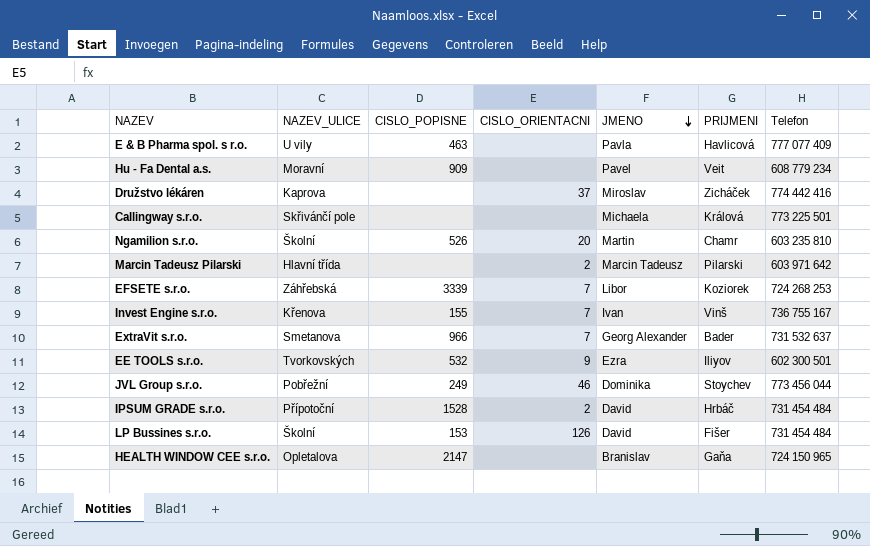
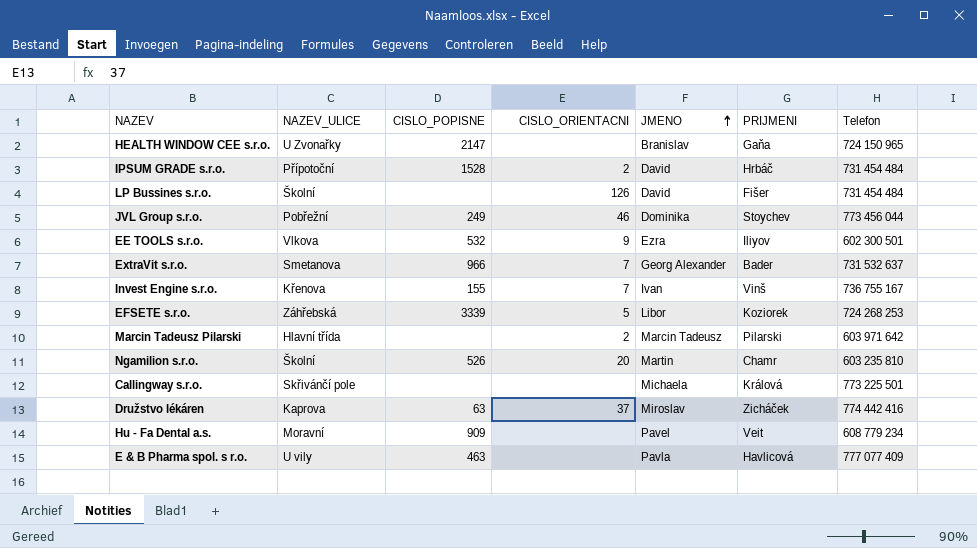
row order: JMENO descending -> JMENO ascending
HEALTH WINDOW CEE s.r.o. | NAZEV_ULICE: Opletalova -> U Zvonařky
LP Bussines s.r.o. | CISLO_POPISNE: 153 -> none
EE TOOLS s.r.o. | NAZEV_ULICE: Tvorkovských -> Vlkova
EFSETE s.r.o. | CISLO_ORIENTACNI: 7 -> 5
Družstvo lékáren | CISLO_POPISNE: none -> 63

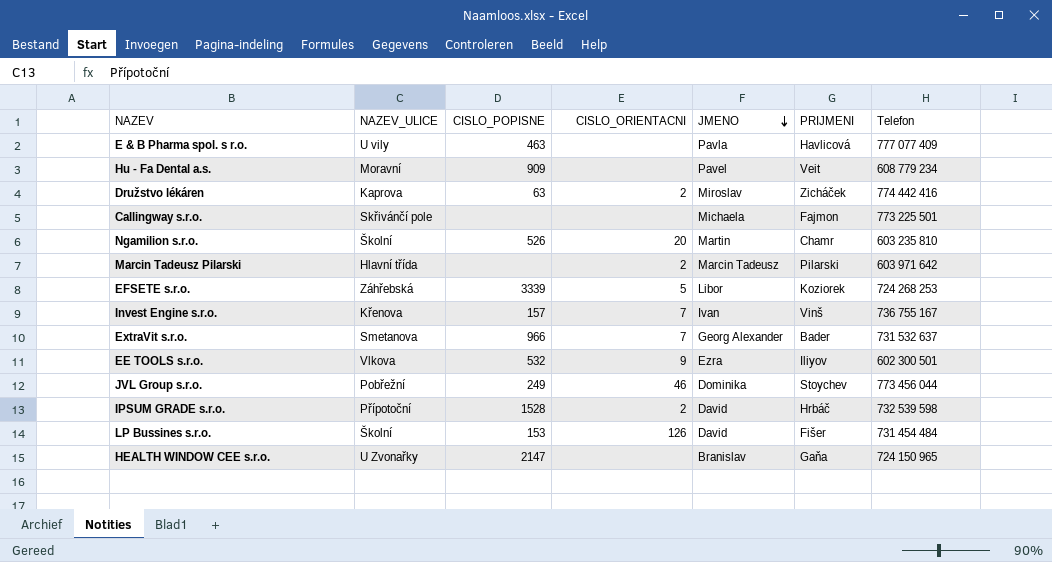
row order: JMENO ascending -> JMENO descending
Družstvo lékáren | CISLO_ORIENTACNI: 37 -> 2
Callingway s.r.o. | PRIJMENI: Králová -> Fajmon
Invest Engine s.r.o. | CISLO_POPISNE: 155 -> 157
IPSUM GRADE s.r.o. | Telefon: 731 454 484 -> 732 539 598
LP Bussines s.r.o. | CISLO_POPISNE: none -> 153

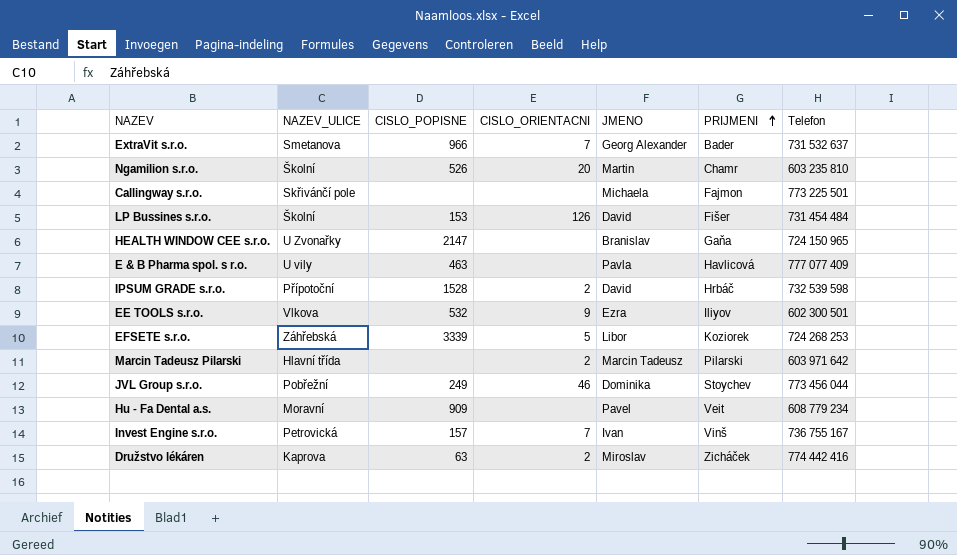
row order: JMENO descending -> PRIJMENI ascending
Invest Engine s.r.o. | NAZEV_ULICE: Křenova -> Petrovická

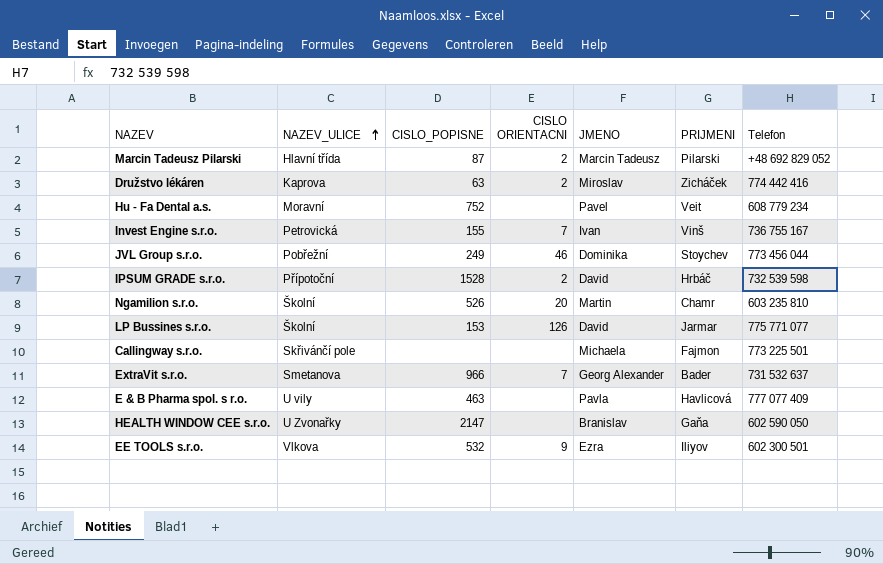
row order: PRIJMENI ascending -> NAZEV_ULICE ascending
column name: CISLO_ORIENTACNI -> CISLO ORIENTACNI
row EFSETE s.r.o.: Záhřebská | 3339 | 5 | Libor | Koziorek | 724 268 253 -> none
Marcin Tadeusz Pilarski | CISLO_POPISNE: none -> 87
Marcin Tadeusz Pilarski | Telefon: 603 971 642 -> +48 692 829 052
Hu - Fa Dental a.s. | CISLO_POPISNE: 909 -> 752
Invest Engine s.r.o. | CISLO_POPISNE: 157 -> 155
LP Bussines s.r.o. | PRIJMENI: Fišer -> Jarmar
LP Bussines s.r.o. | Telefon: 731 454 484 -> 775 771 077
HEALTH WINDOW CEE s.r.o. | Telefon: 724 150 965 -> 602 590 050

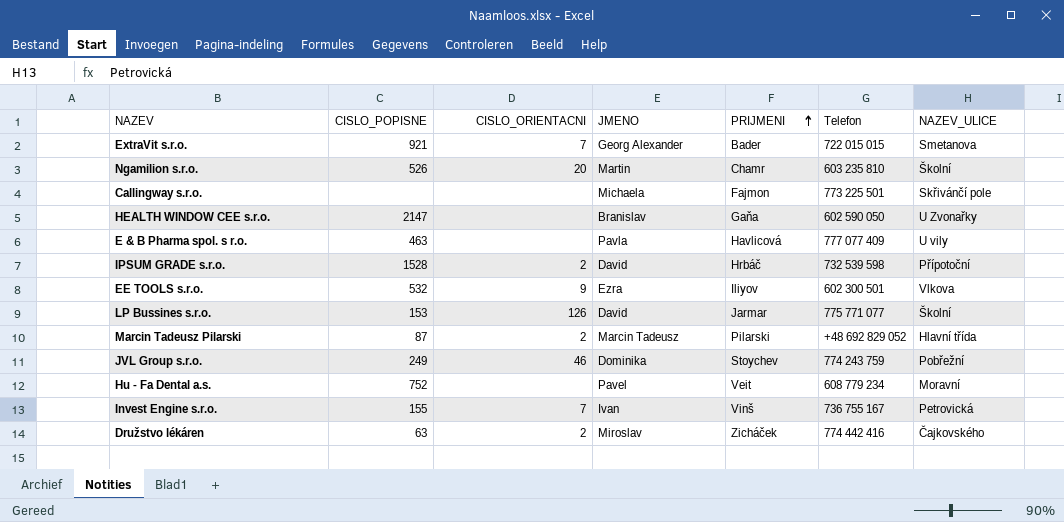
row order: NAZEV_ULICE ascending -> PRIJMENI ascending
column name: CISLO ORIENTACNI -> CISLO_ORIENTACNI
column NAZEV_ULICE | position: 2 -> 7
ExtraVit s.r.o. | CISLO_POPISNE: 966 -> 921
ExtraVit s.r.o. | Telefon: 731 532 637 -> 722 015 015
JVL Group s.r.o. | Telefon: 773 456 044 -> 774 243 759
Družstvo lékáren | NAZEV_ULICE: Kaprova -> Čajkovského

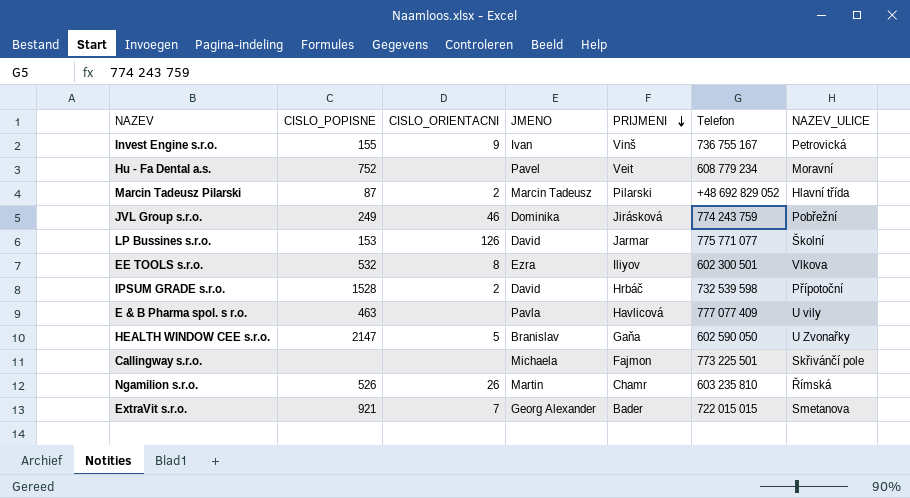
row order: PRIJMENI ascending -> PRIJMENI descending
row Družstvo lékáren: 63 | 2 | Miroslav | Zicháček | 774 442 416 | Čajkovského -> none
Invest Engine s.r.o. | CISLO_ORIENTACNI: 7 -> 9
JVL Group s.r.o. | PRIJMENI: Stoychev -> Jirásková
EE TOOLS s.r.o. | CISLO_ORIENTACNI: 9 -> 8
HEALTH WINDOW CEE s.r.o. | CISLO_ORIENTACNI: none -> 5
Ngamilion s.r.o. | CISLO_ORIENTACNI: 20 -> 26
Ngamilion s.r.o. | NAZEV_ULICE: Školní -> Římská

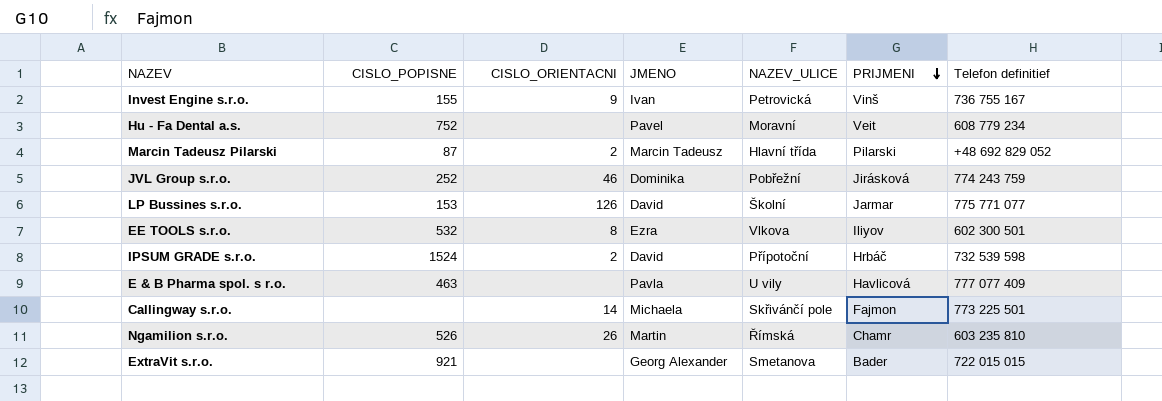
column NAZEV_ULICE | position: 7 -> 5
column name: Telefon -> Telefon definitief
row HEALTH WINDOW CEE s.r.o.: 2147 | 5 | Branislav | Gaňa | 602 590 050 | U Zvonařky -> none
JVL Group s.r.o. | CISLO_POPISNE: 249 -> 252
IPSUM GRADE s.r.o. | CISLO_POPISNE: 1528 -> 1524
Callingway s.r.o. | CISLO_ORIENTACNI: none -> 14
ExtraVit s.r.o. | CISLO_ORIENTACNI: 7 -> none

